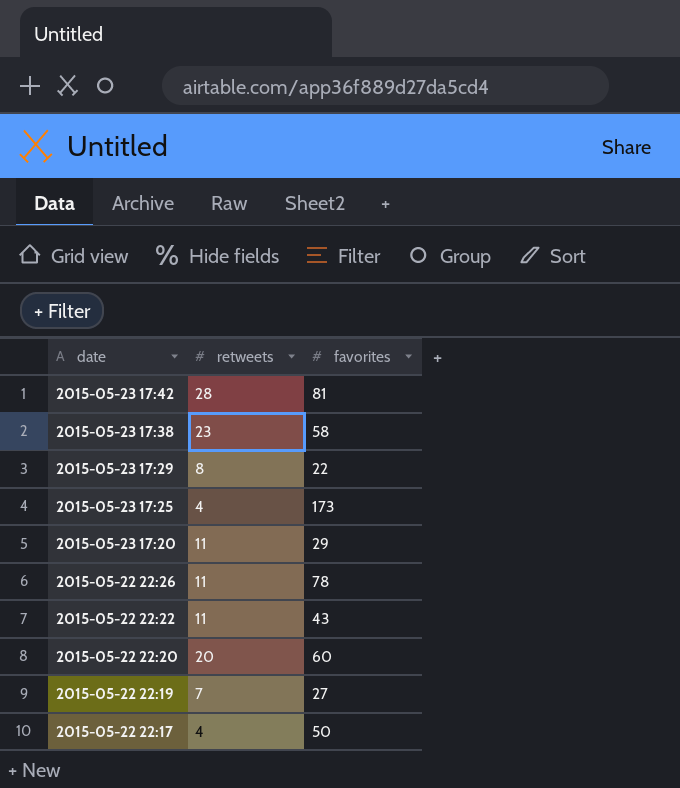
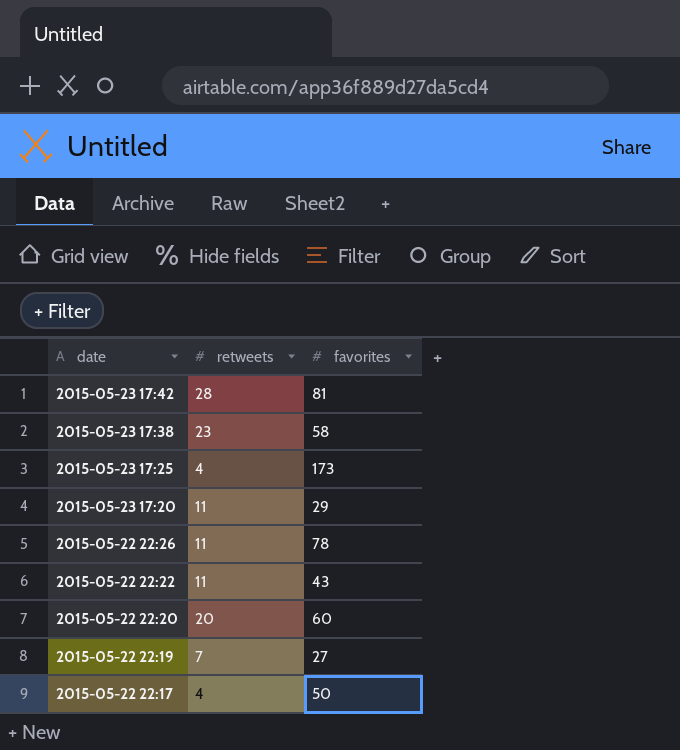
row 2015-05-23 17:29: 8 | 22 -> none

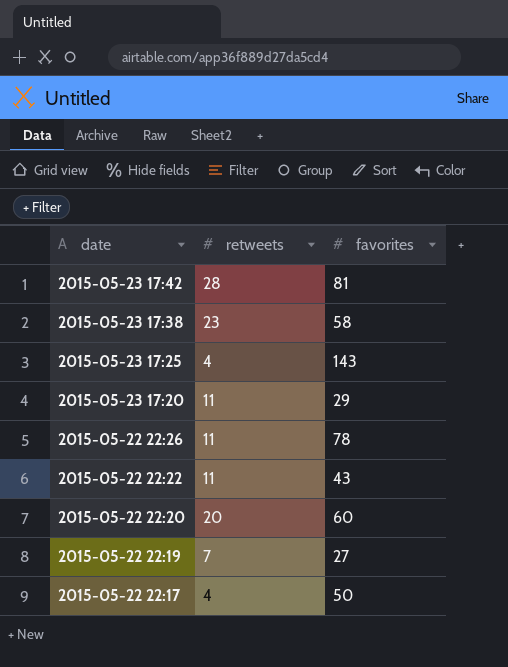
2015-05-23 17:25 | favorites: 173 -> 143

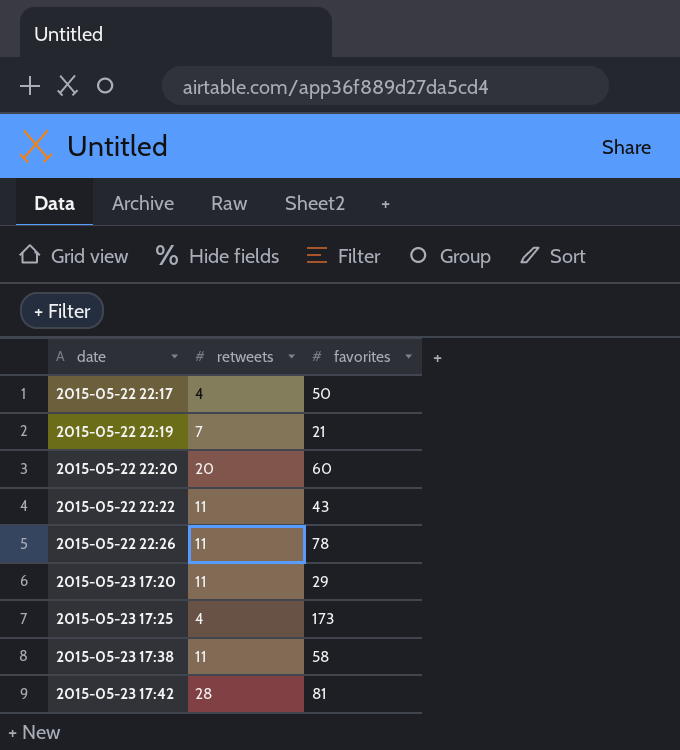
row order: date descending -> date ascending
2015-05-22 22:19 | favorites: 27 -> 21
2015-05-23 17:25 | favorites: 143 -> 173
2015-05-23 17:38 | retweets: 23 -> 11

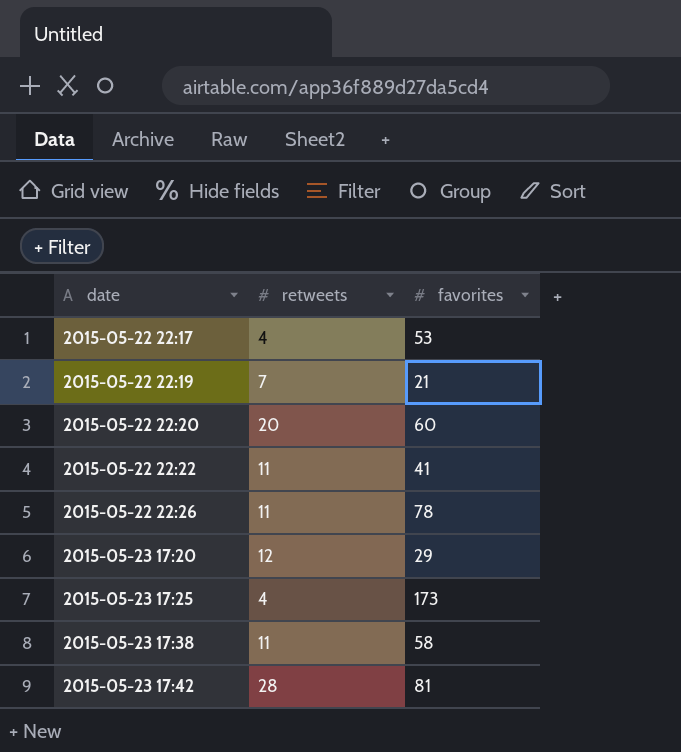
2015-05-22 22:17 | favorites: 50 -> 53
2015-05-22 22:22 | favorites: 43 -> 41
2015-05-23 17:20 | retweets: 11 -> 12

